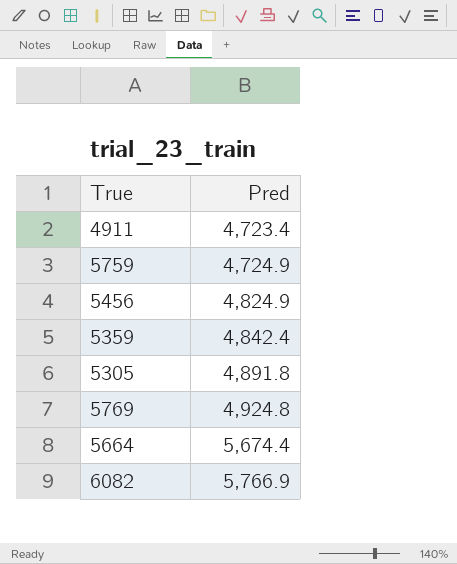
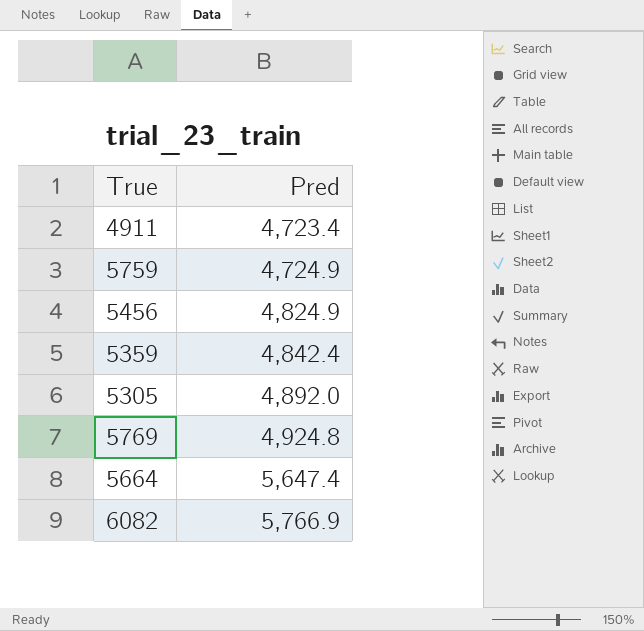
5305 | Pred: 4,891.8 -> 4,892.0
5664 | Pred: 5,674.4 -> 5,647.4

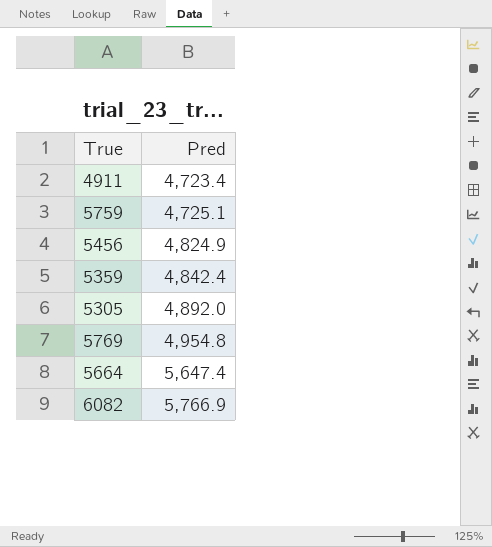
5759 | Pred: 4,724.9 -> 4,725.1
5769 | Pred: 4,924.8 -> 4,954.8

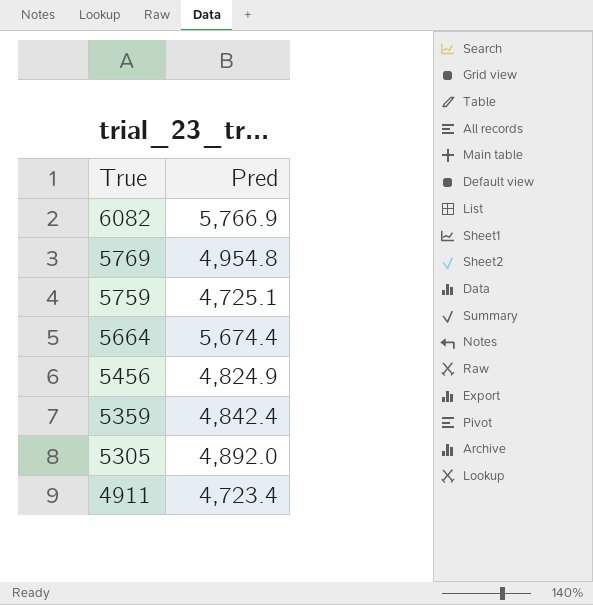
row order: Pred ascending -> True descending
5664 | Pred: 5,647.4 -> 5,674.4

